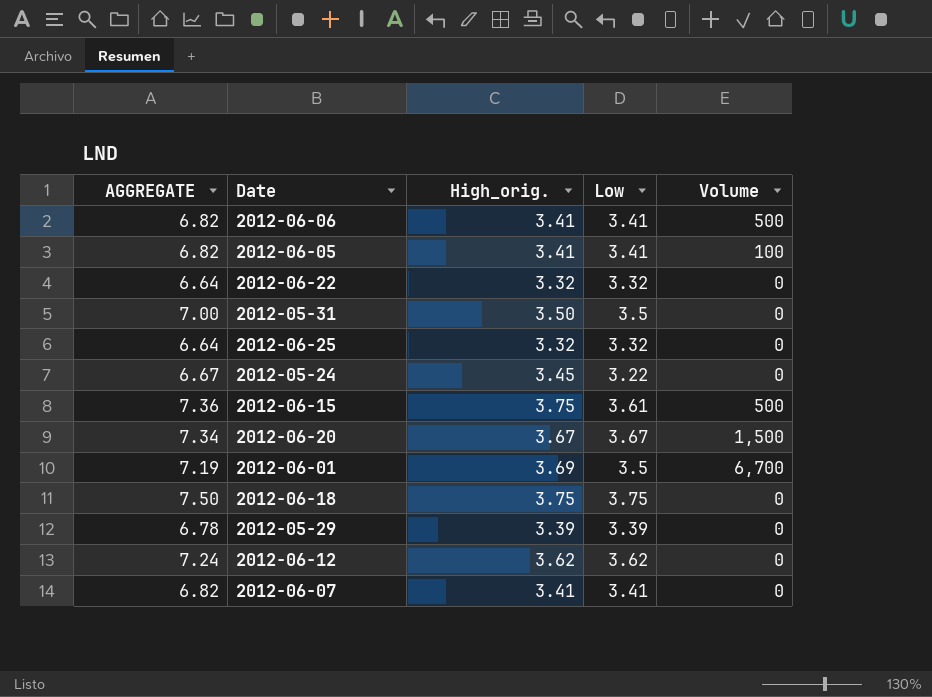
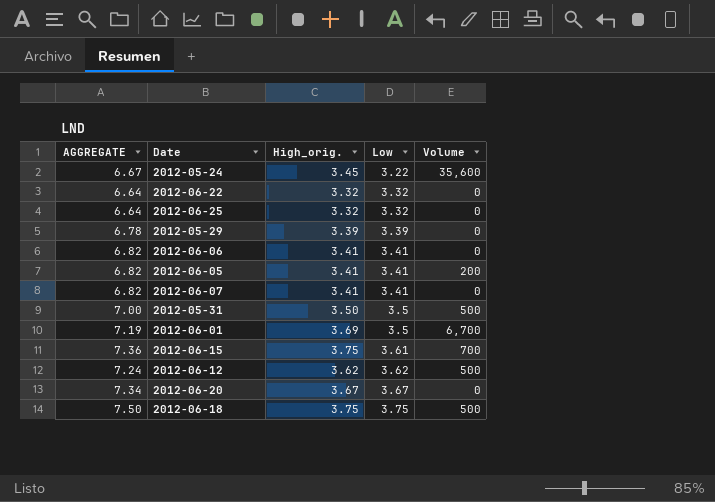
row order: none -> Low ascending
2012-05-24 | Volume: 0 -> 35,600
2012-06-06 | Volume: 500 -> 0
2012-06-05 | Volume: 100 -> 200
2012-05-31 | Volume: 0 -> 500
2012-06-15 | Volume: 500 -> 700
2012-06-12 | Volume: 0 -> 500
2012-06-20 | Volume: 1,500 -> 0
2012-06-18 | Volume: 0 -> 500

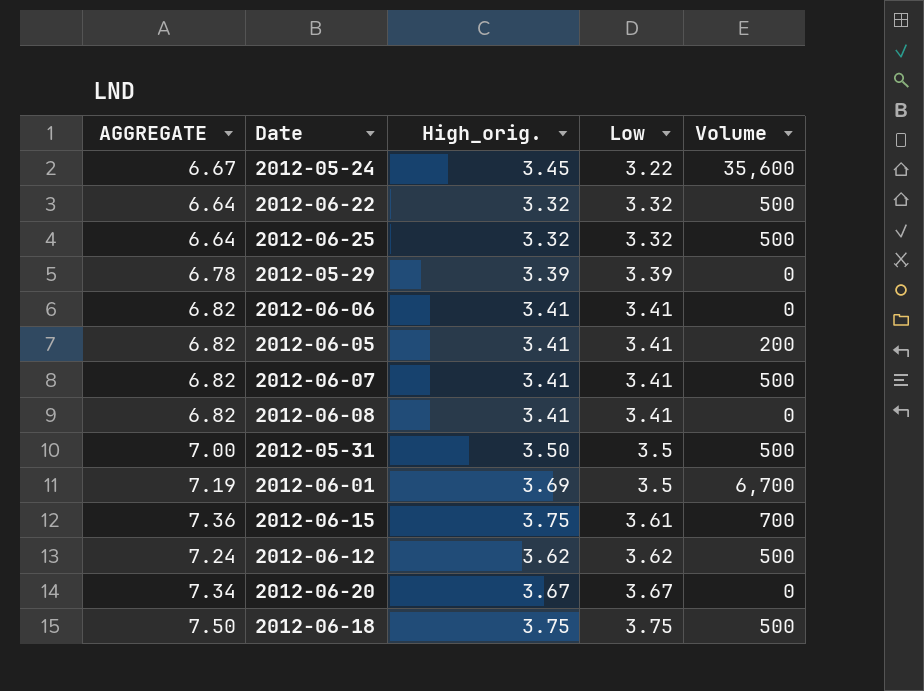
2012-06-22 | Volume: 0 -> 500
2012-06-25 | Volume: 0 -> 500
2012-06-07 | Volume: 0 -> 500
row 2012-06-08: none -> 6.82 | 3.41 | 3.41 | 0

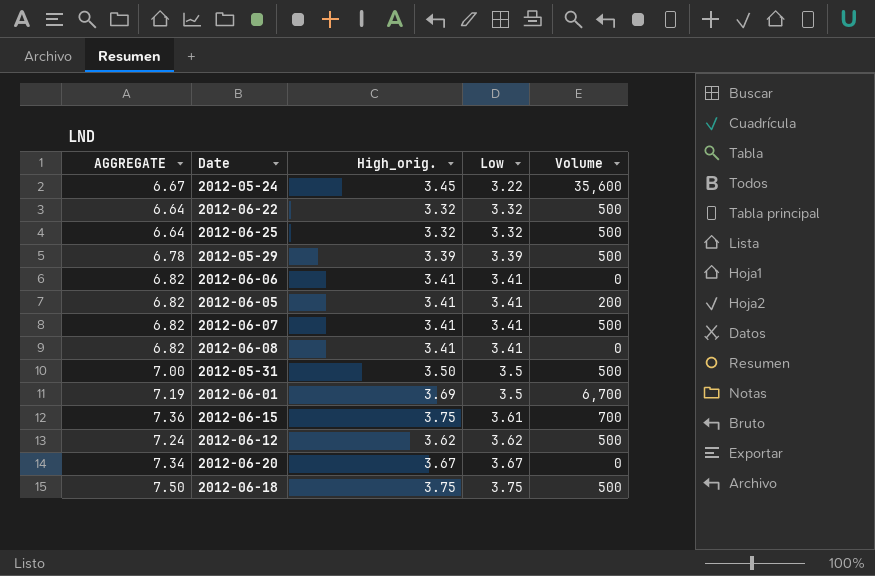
2012-05-29 | Volume: 0 -> 500

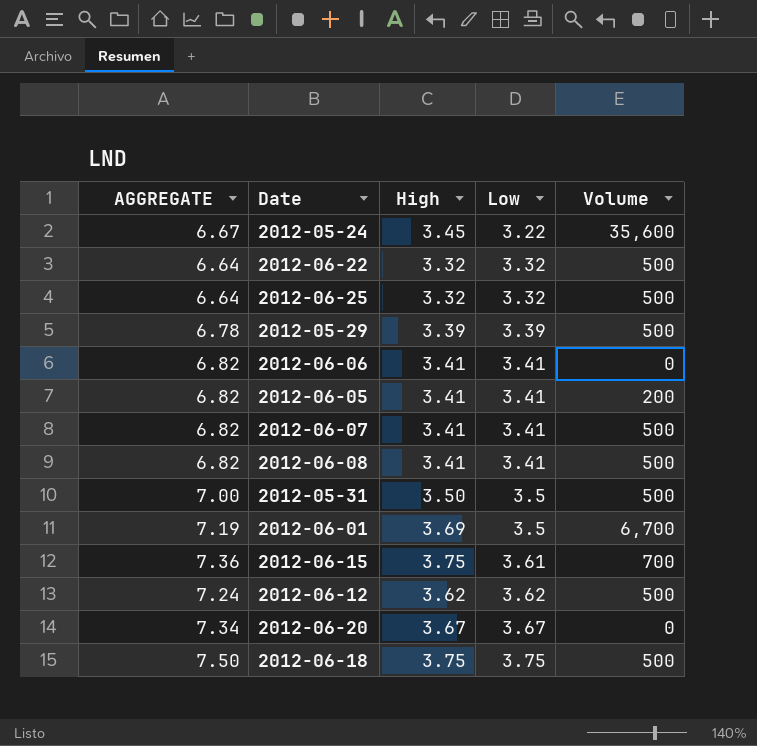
column name: High_orig. -> High
2012-06-08 | Volume: 0 -> 500

